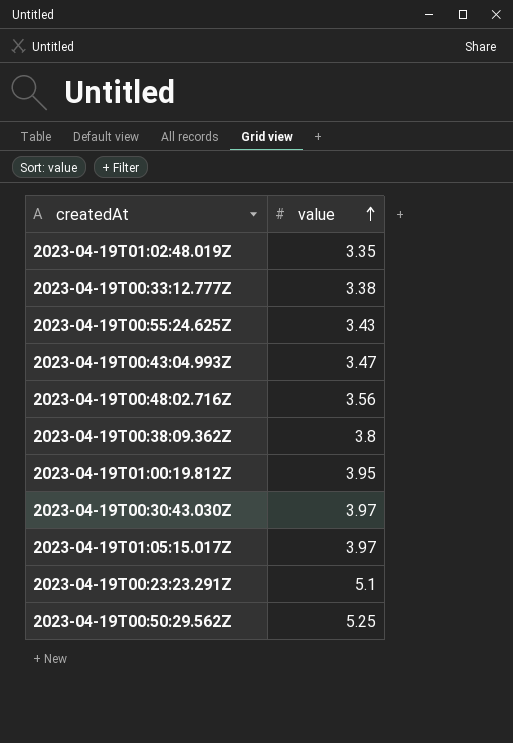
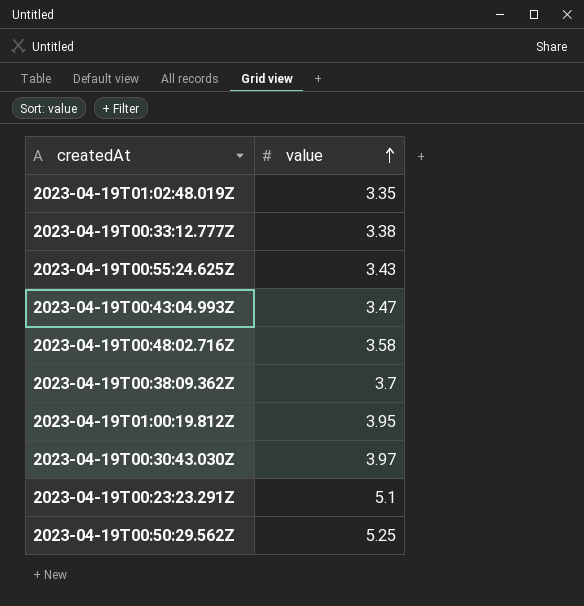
row 2023-04-19T01:05:15.017Z: 3.97 -> none
2023-04-19T00:48:02.716Z | value: 3.56 -> 3.58
2023-04-19T00:38:09.362Z | value: 3.8 -> 3.7

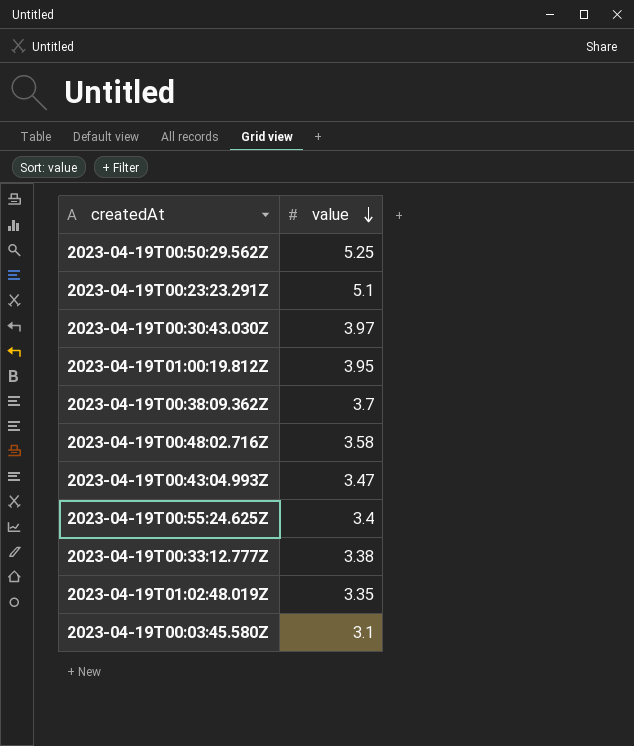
row order: value ascending -> value descending
2023-04-19T00:55:24.625Z | value: 3.43 -> 3.4
row 2023-04-19T00:03:45.580Z: none -> 3.1

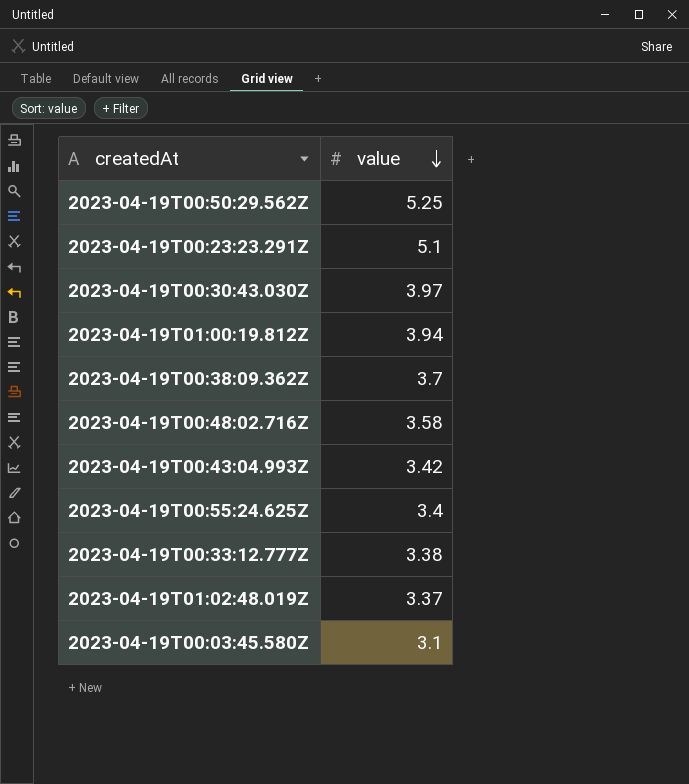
2023-04-19T01:00:19.812Z | value: 3.95 -> 3.94
2023-04-19T00:43:04.993Z | value: 3.47 -> 3.42
2023-04-19T01:02:48.019Z | value: 3.35 -> 3.37

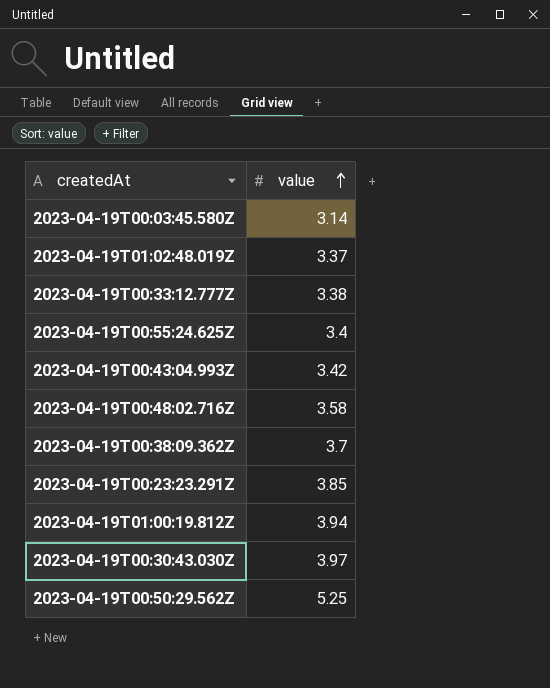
row order: value descending -> value ascending
2023-04-19T00:03:45.580Z | value: 3.1 -> 3.14
2023-04-19T00:23:23.291Z | value: 5.1 -> 3.85

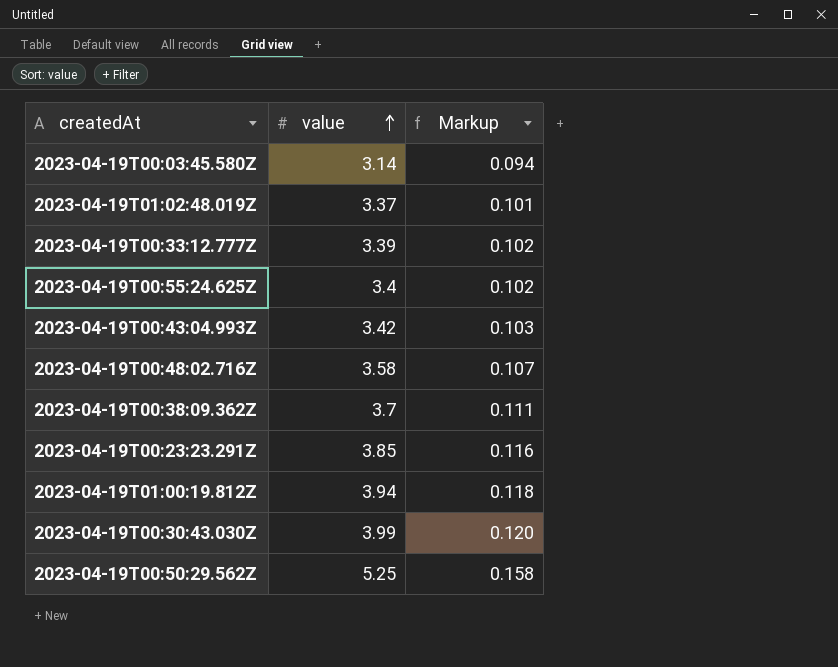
column Markup | formula: none -> [value] * 0.03
2023-04-19T00:33:12.777Z | value: 3.38 -> 3.39
2023-04-19T00:30:43.030Z | value: 3.97 -> 3.99

